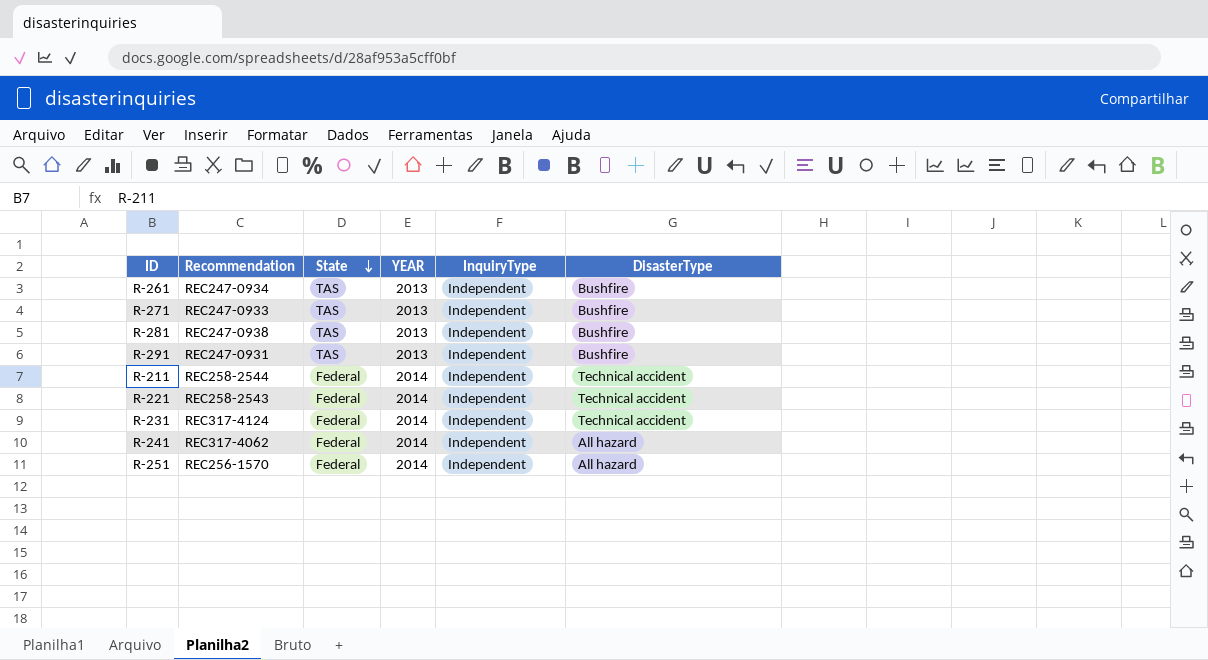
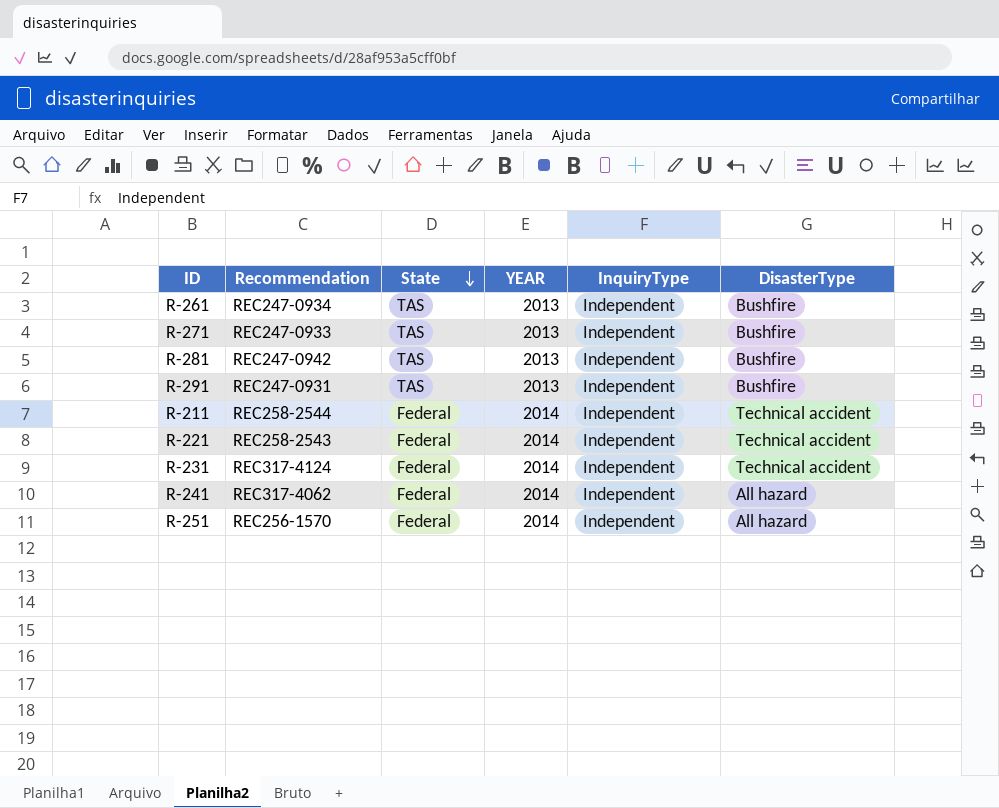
R-281 | Recommendation: REC247-0938 -> REC247-0942

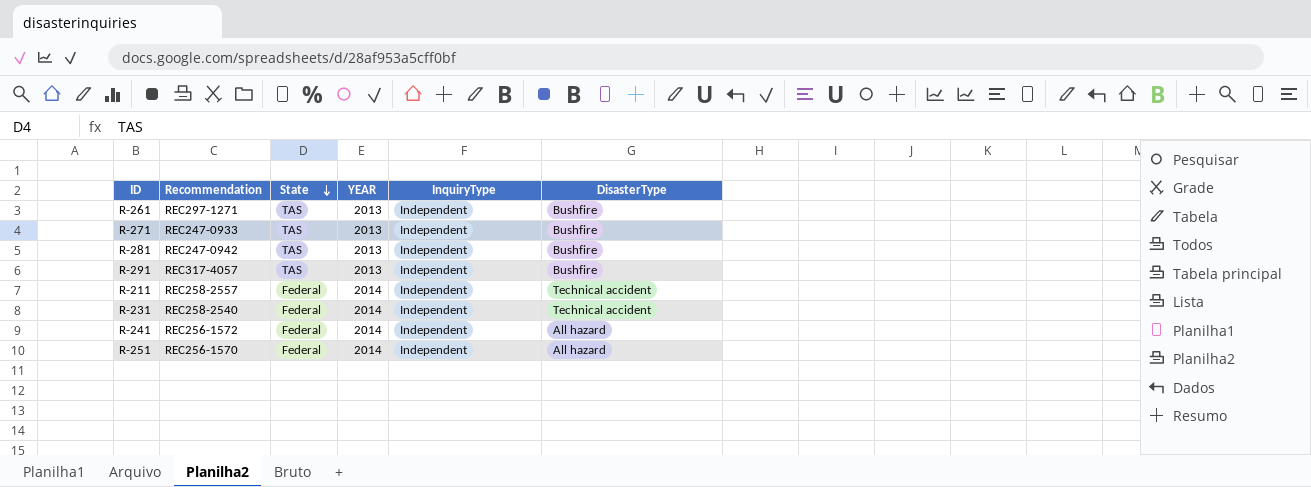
row R-221: REC258-2543 | Federal | 2014 | Independent | Technical accident -> none
R-261 | Recommendation: REC247-0934 -> REC297-1271
R-291 | Recommendation: REC247-0931 -> REC317-4057
R-211 | Recommendation: REC258-2544 -> REC258-2557
R-231 | Recommendation: REC317-4124 -> REC258-2540
R-241 | Recommendation: REC317-4062 -> REC256-1572

